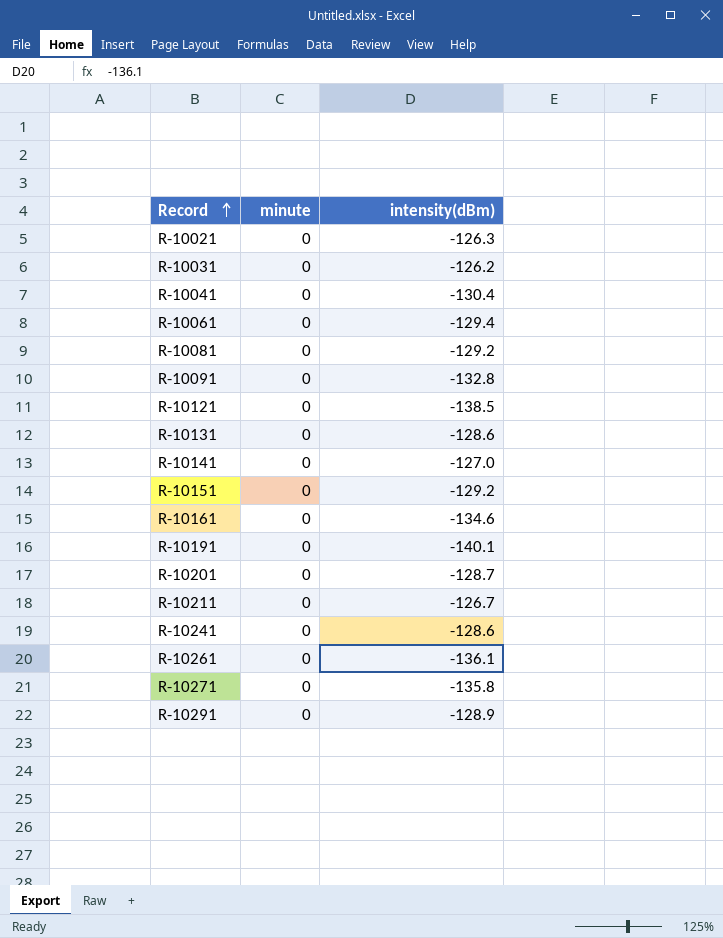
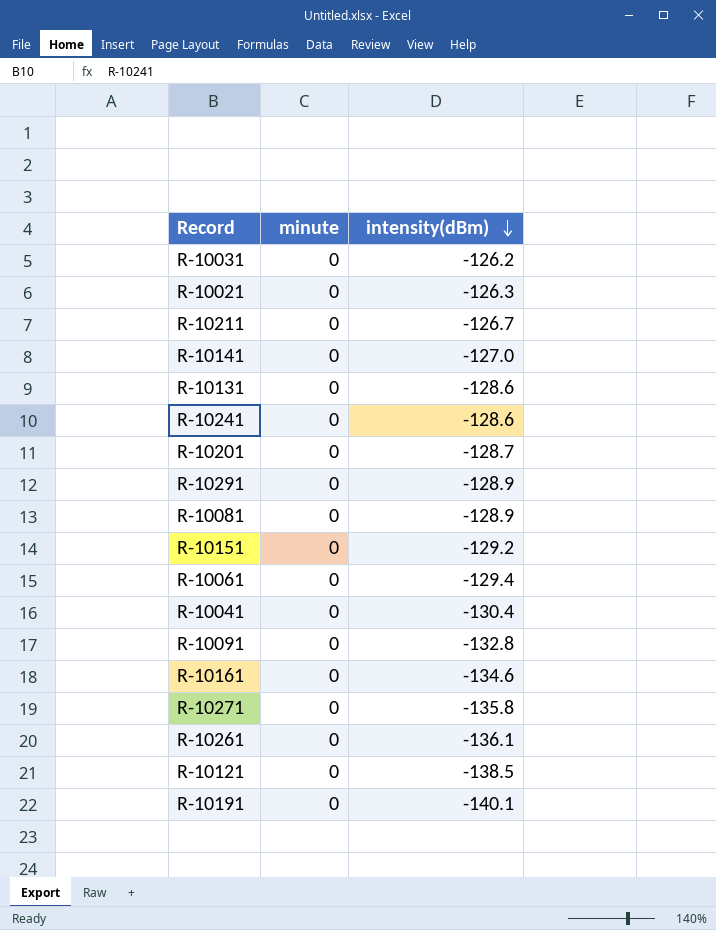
row order: Record ascending -> intensity(dBm) descending
R-10081 | intensity(dBm): -129.2 -> -128.9

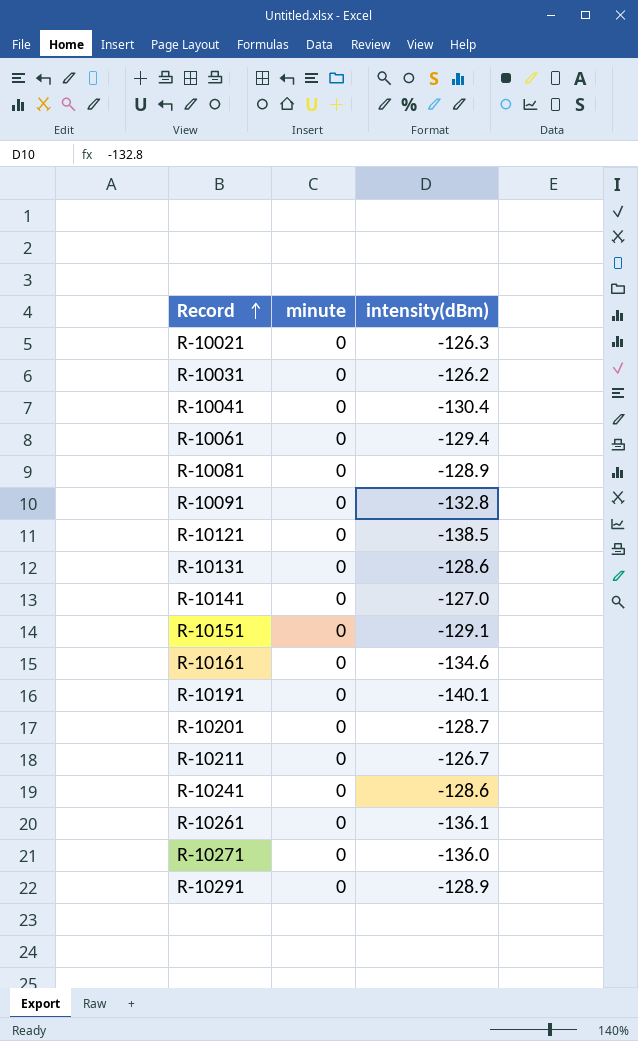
row order: intensity(dBm) descending -> Record ascending
R-10151 | intensity(dBm): -129.2 -> -129.1
R-10271 | intensity(dBm): -135.8 -> -136.0

